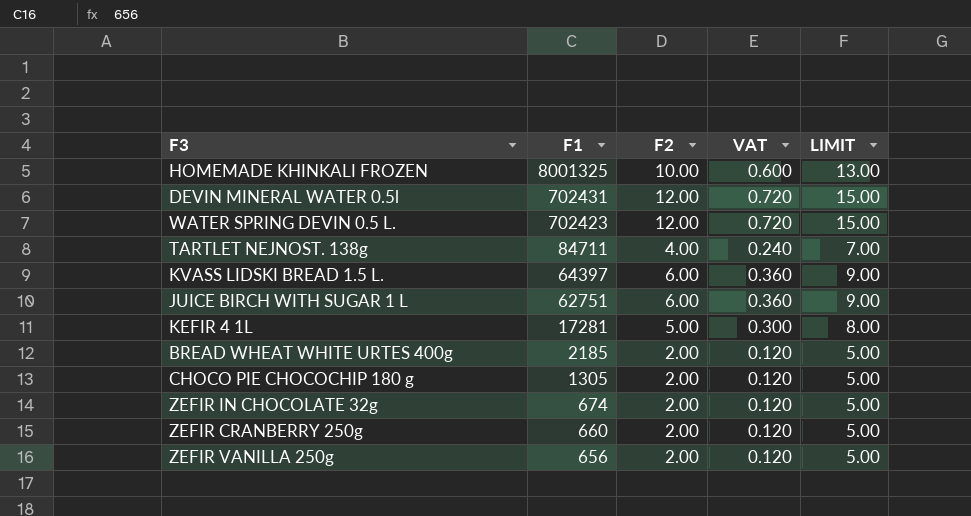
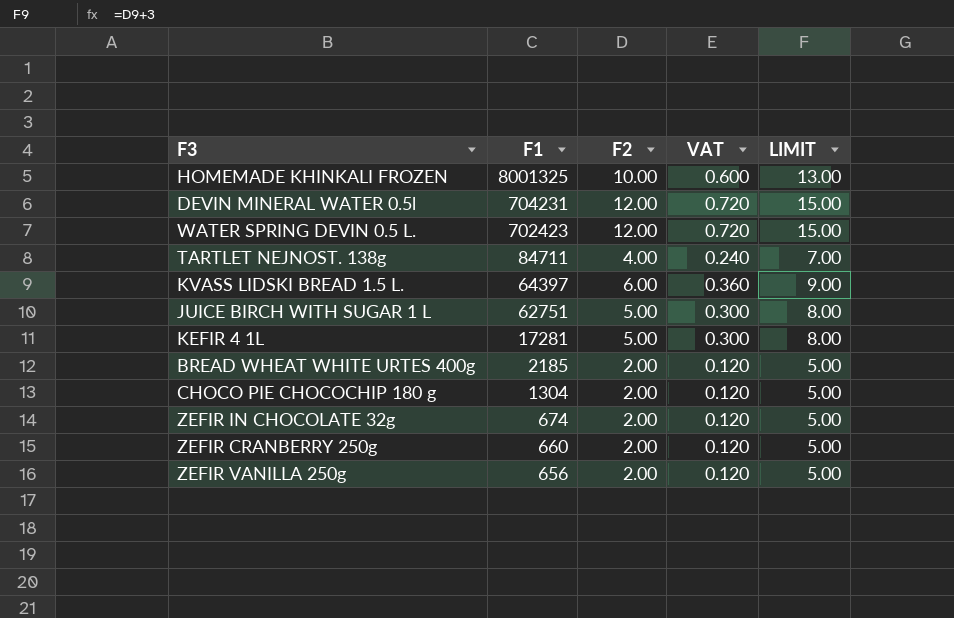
DEVIN MINERAL WATER 0.5l | F1: 702431 -> 704231
JUICE BIRCH WITH SUGAR 1 L | F2: 6.00 -> 5.00
JUICE BIRCH WITH SUGAR 1 L | VAT: 0.360 -> 0.300
JUICE BIRCH WITH SUGAR 1 L | LIMIT: 9.00 -> 8.00
CHOCO PIE CHOCOCHIP 180 g | F1: 1305 -> 1304

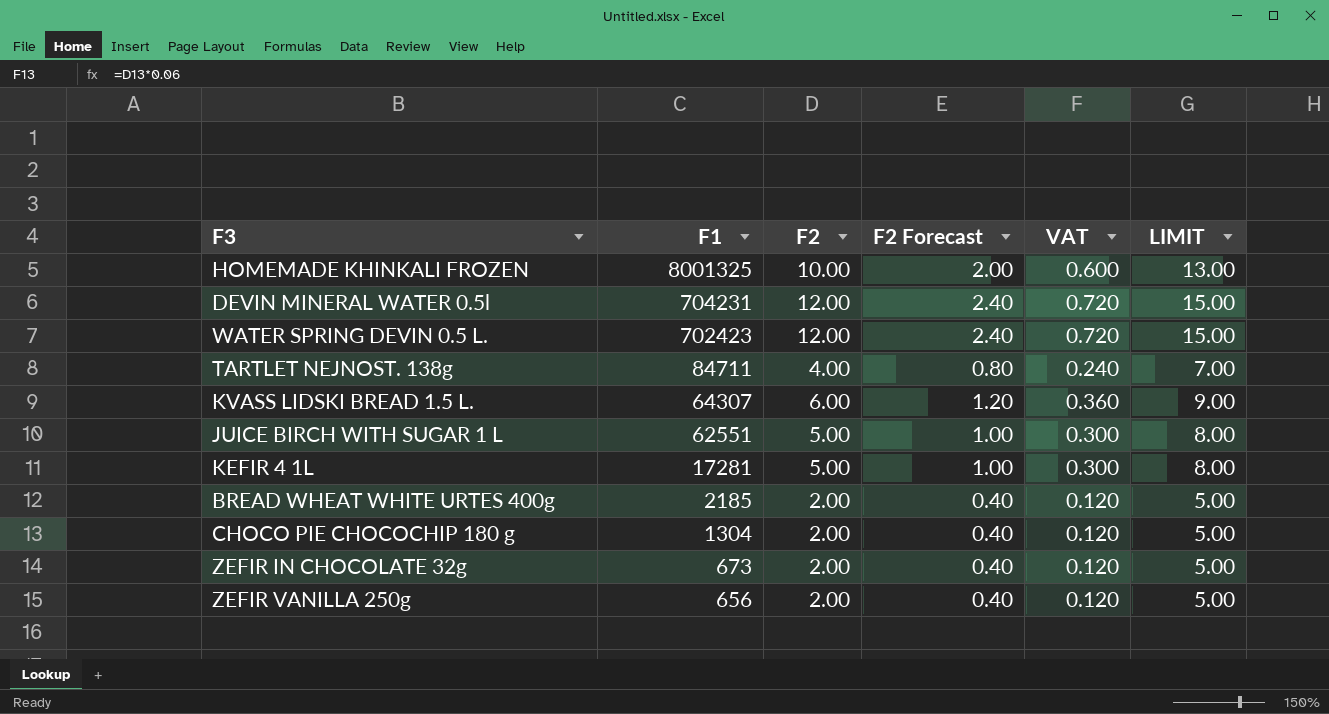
column F2 Forecast | formula: none -> [F2] * 0.2
row ZEFIR CRANBERRY 250g: 660 | 2.00 | 0.120 | 5.00 -> none
KVASS LIDSKI BREAD 1.5 L. | F1: 64397 -> 64307
JUICE BIRCH WITH SUGAR 1 L | F1: 62751 -> 62551
ZEFIR IN CHOCOLATE 32g | F1: 674 -> 673

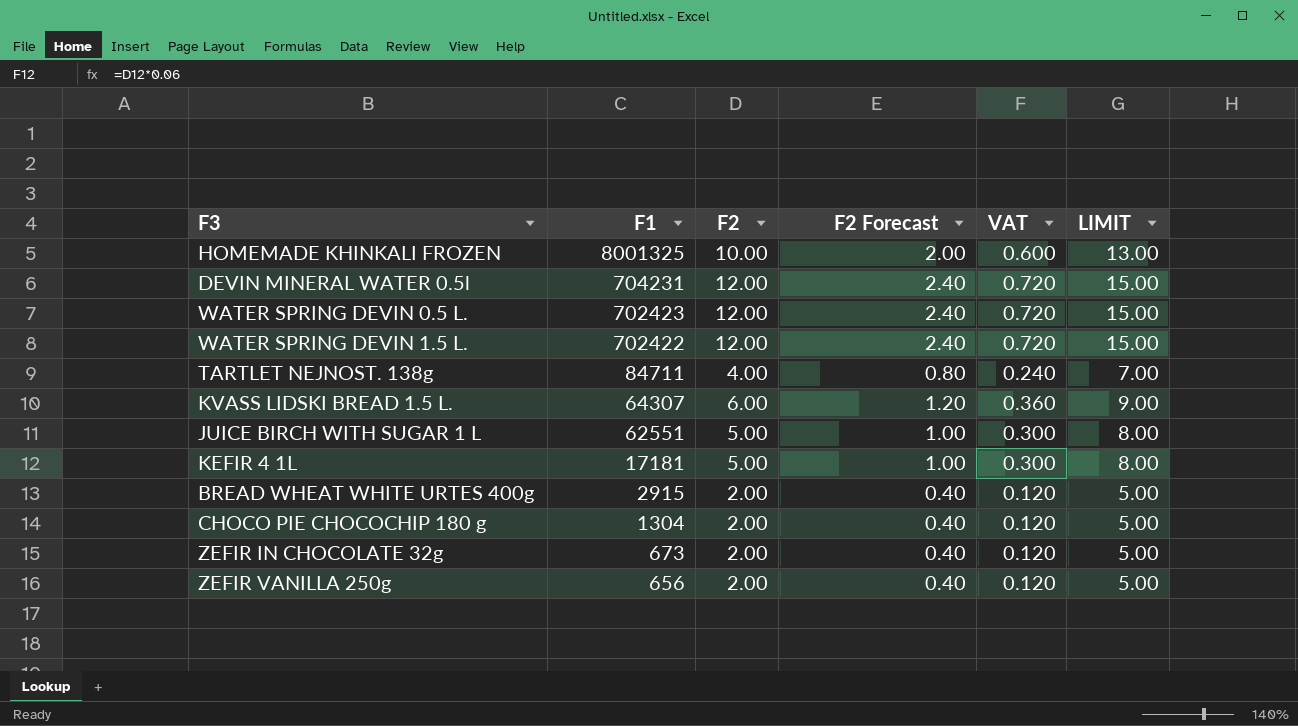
row WATER SPRING DEVIN 1.5 L.: none -> 702422 | 12.00 | 2.40 | 0.720 | 15.00
KEFIR 4 1L | F1: 17281 -> 17181
BREAD WHEAT WHITE URTES 400g | F1: 2185 -> 2915

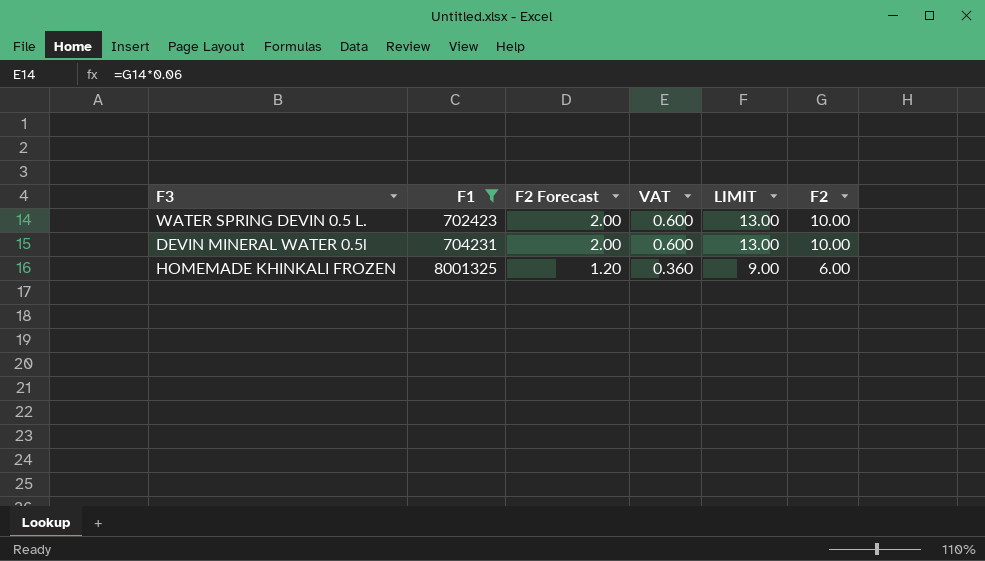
filter: none -> F1 >= 702423
row order: F1 descending -> F1 ascending
column F2 | position: 3 -> 6
WATER SPRING DEVIN 0.5 L. | F2 Forecast: 2.40 -> 2.00
WATER SPRING DEVIN 0.5 L. | VAT: 0.720 -> 0.600
WATER SPRING DEVIN 0.5 L. | LIMIT: 15.00 -> 13.00
WATER SPRING DEVIN 0.5 L. | F2: 12.00 -> 10.00
DEVIN MINERAL WATER 0.5l | F2 Forecast: 2.40 -> 2.00
DEVIN MINERAL WATER 0.5l | VAT: 0.720 -> 0.600
DEVIN MINERAL WATER 0.5l | LIMIT: 15.00 -> 13.00
DEVIN MINERAL WATER 0.5l | F2: 12.00 -> 10.00
HOMEMADE KHINKALI FROZEN | F2 Forecast: 2.00 -> 1.20
HOMEMADE KHINKALI FROZEN | VAT: 0.600 -> 0.360
HOMEMADE KHINKALI FROZEN | LIMIT: 13.00 -> 9.00
HOMEMADE KHINKALI FROZEN | F2: 10.00 -> 6.00

